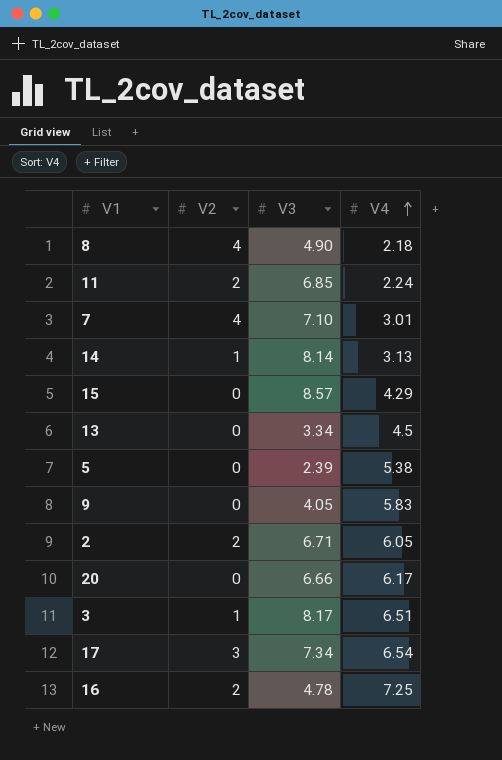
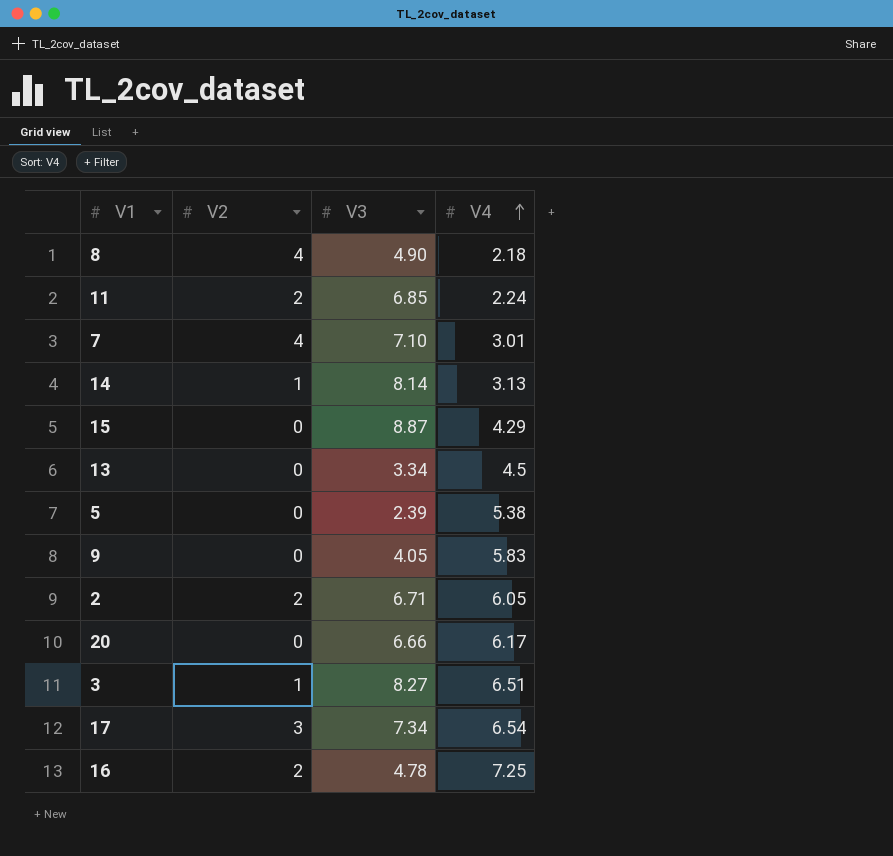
15 | V3: 8.57 -> 8.87
3 | V3: 8.17 -> 8.27

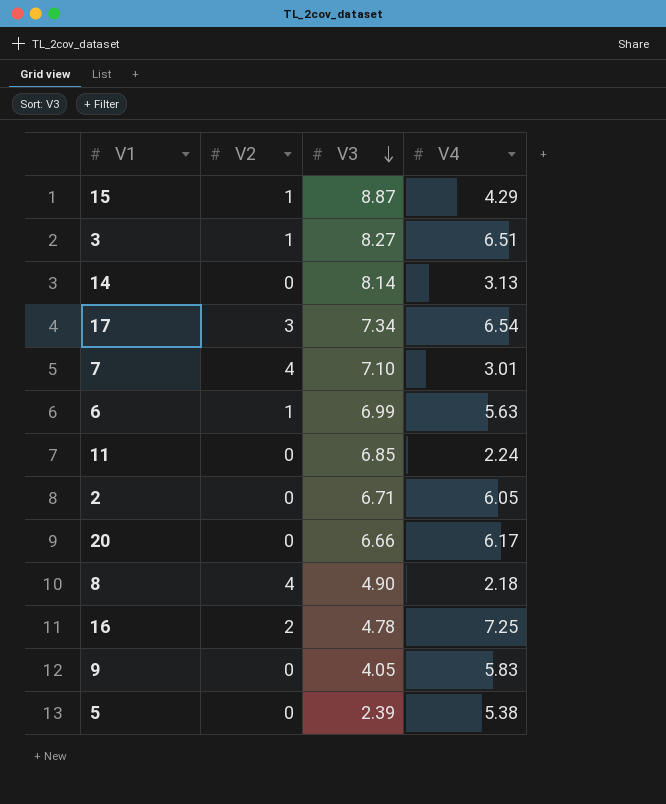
row order: V4 ascending -> V3 descending
row 13: 0 | 3.34 | 4.5 -> none
15 | V2: 0 -> 1
14 | V2: 1 -> 0
row 6: none -> 1 | 6.99 | 5.63
11 | V2: 2 -> 0
2 | V2: 2 -> 0

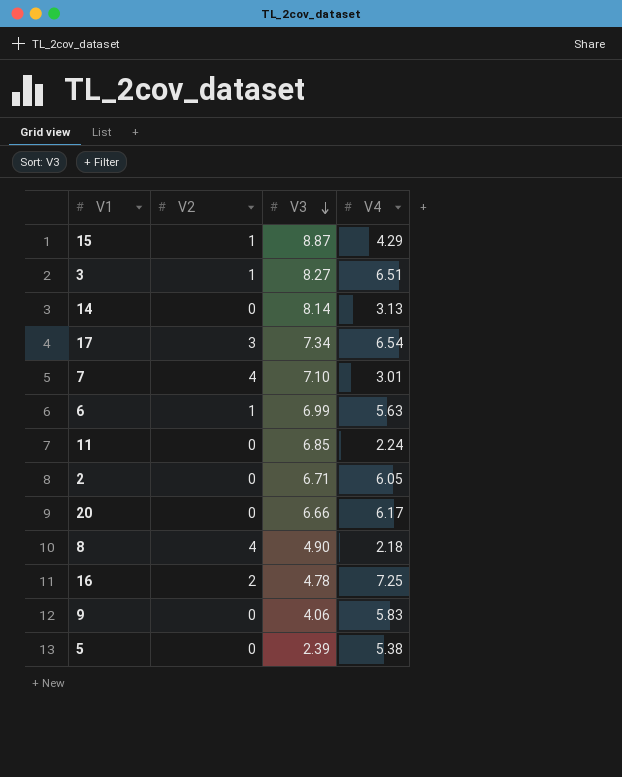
9 | V3: 4.05 -> 4.06

